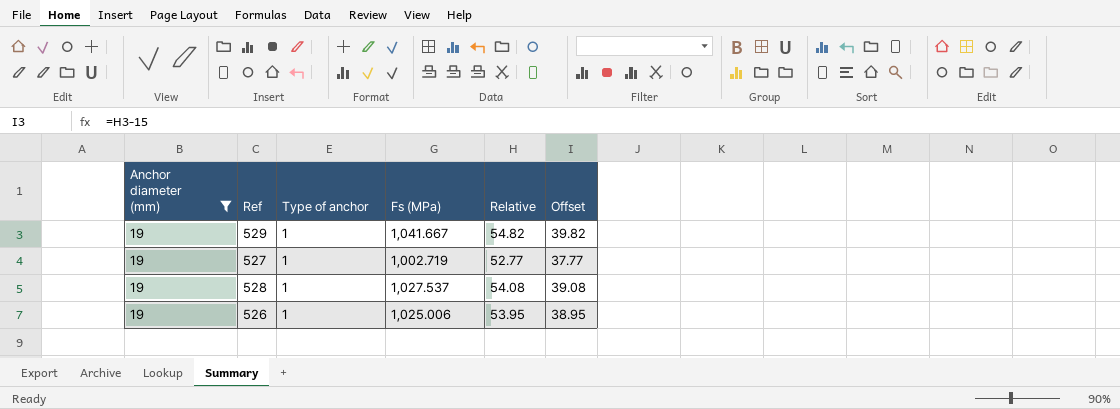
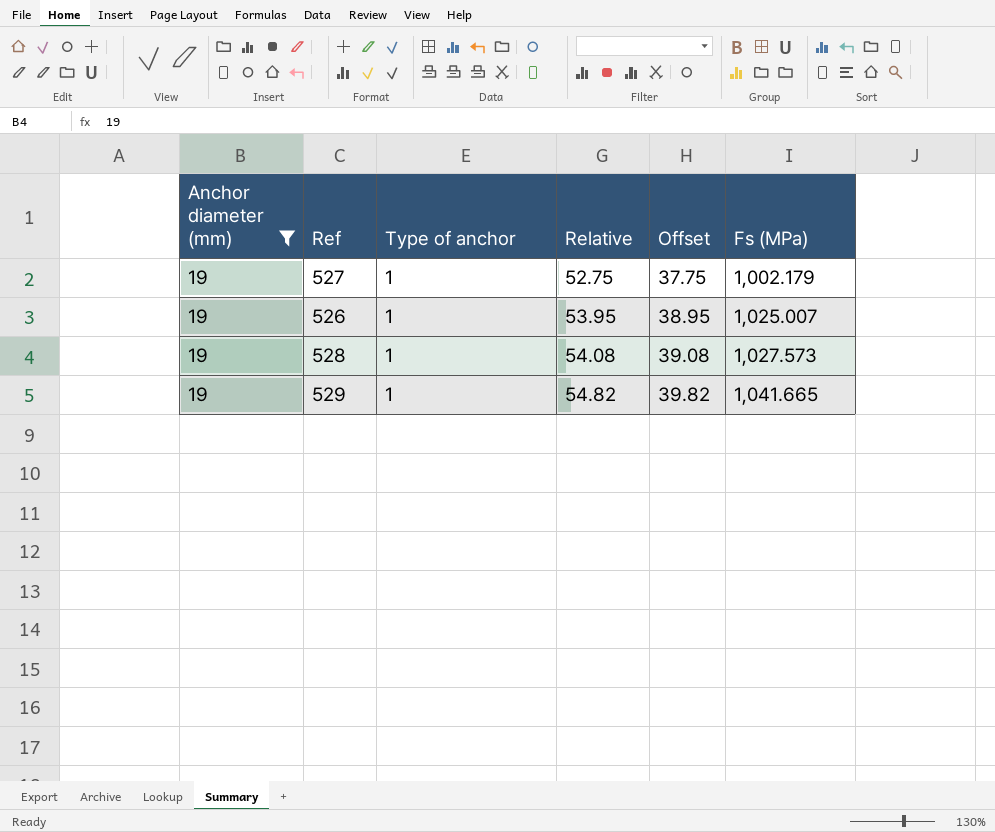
row order: none -> Relative ascending
column Fs (MPa) | position: 4 -> 6
527 | Relative: 52.77 -> 52.75
527 | Offset: 37.77 -> 37.75
527 | Fs (MPa): 1,002.719 -> 1,002.179
526 | Fs (MPa): 1,025.006 -> 1,025.007
528 | Fs (MPa): 1,027.537 -> 1,027.573
529 | Fs (MPa): 1,041.667 -> 1,041.665

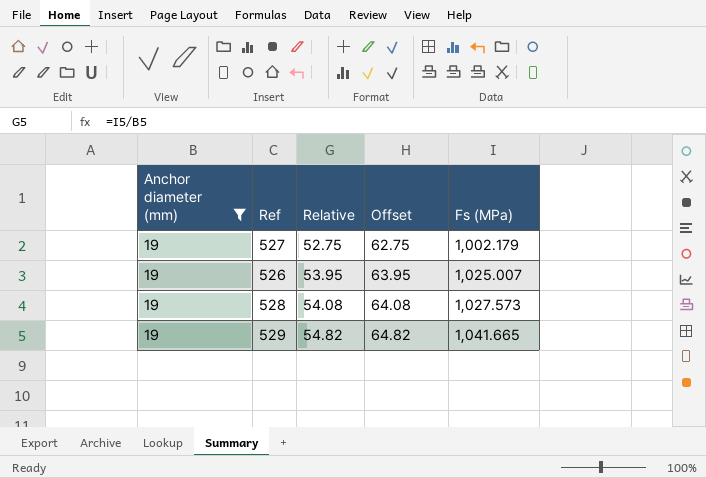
column Type of anchor | position: 3 -> none
column Offset | formula: [Relative] - 15 -> [Relative] + 10

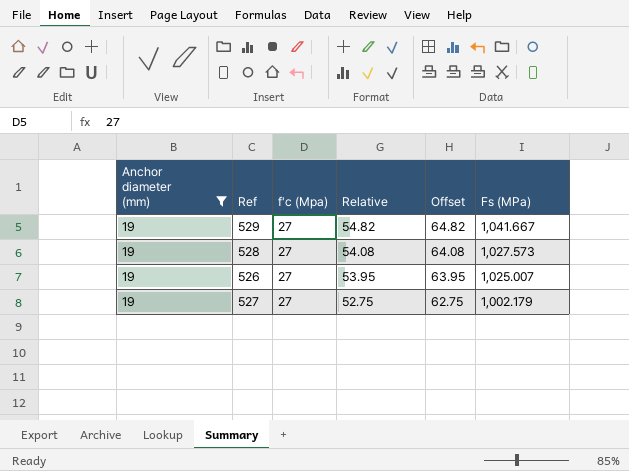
row order: Relative ascending -> Relative descending
column f'c (Mpa) | position: none -> 3
529 | Fs (MPa): 1,041.665 -> 1,041.667

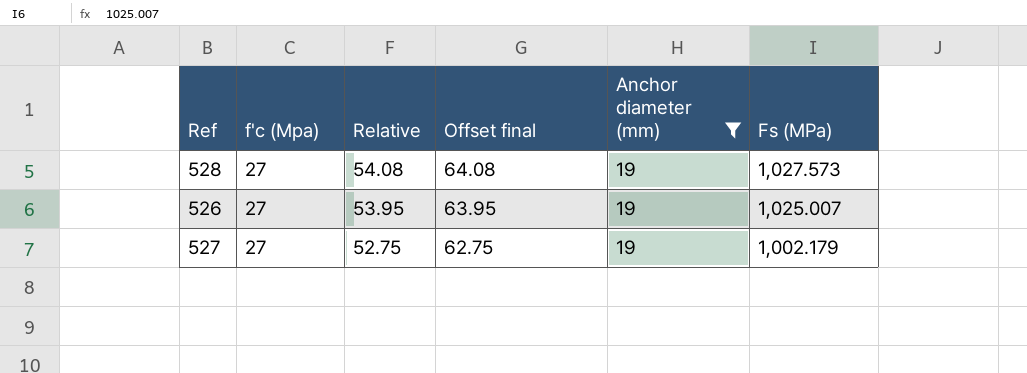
column name: Offset -> Offset final
column Anchor diameter (mm) | position: 1 -> 5
row 529: 19 | 27 | 54.82 | 64.82 | 1,041.667 -> none

